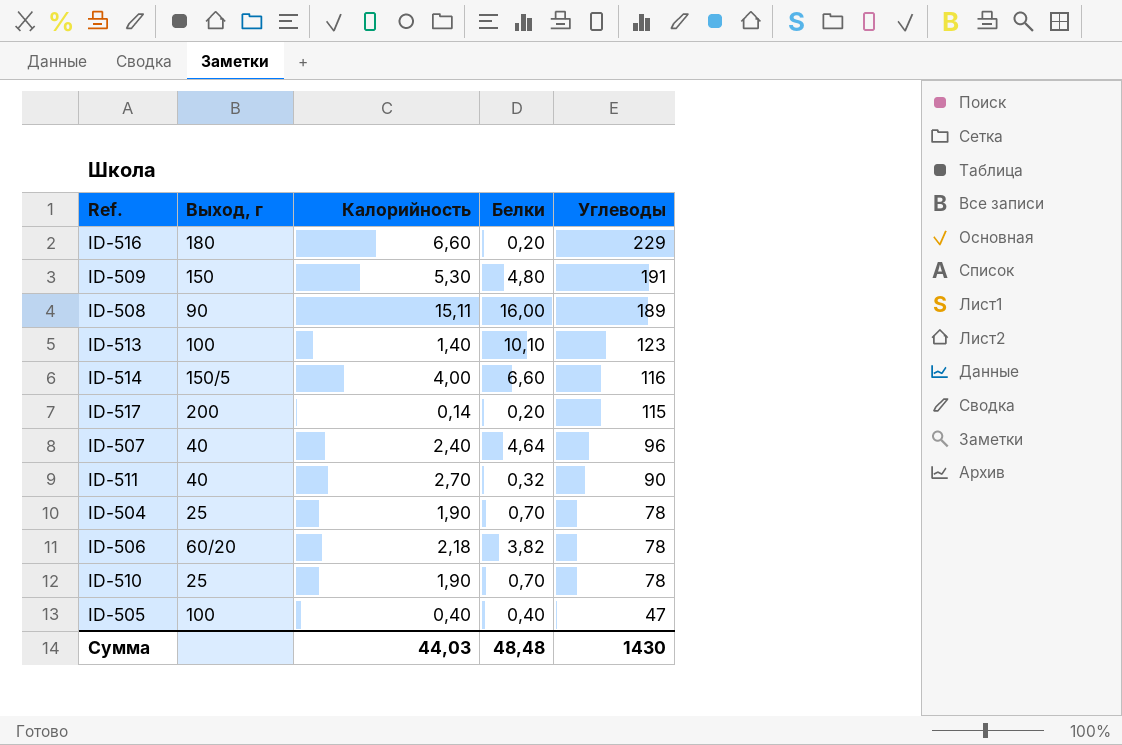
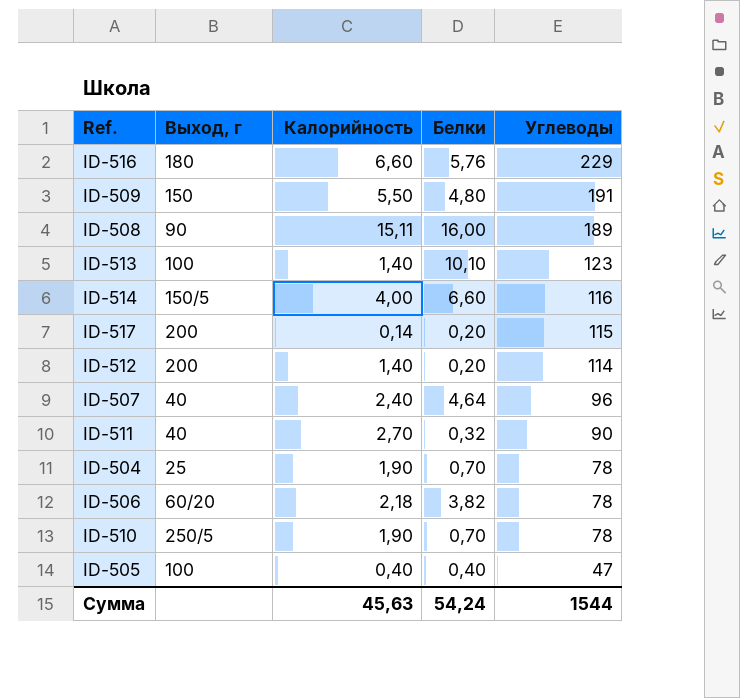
ID-516 | Белки: 0,20 -> 5,76
ID-509 | Калорийность: 5,30 -> 5,50
row ID-512: none -> 200 | 1,40 | 0,20 | 114
ID-510 | Выход, г: 25 -> 250/5
Сумма | Калорийность: 44,03 -> 45,63
Сумма | Белки: 48,48 -> 54,24
Сумма | Углеводы: 1430 -> 1544

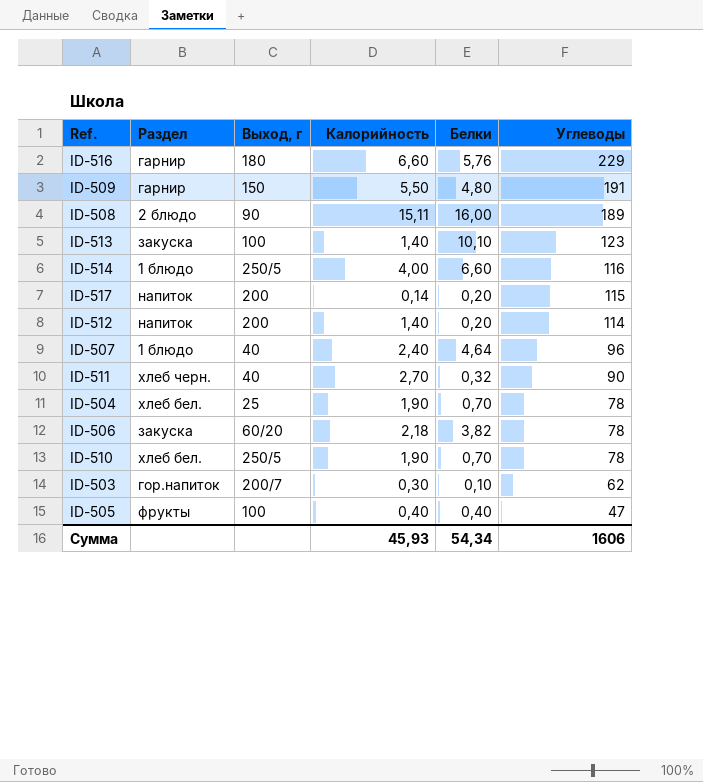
column Раздел | position: none -> 2
ID-514 | Выход, г: 150/5 -> 250/5
row ID-503: none -> гор.напиток | 200/7 | 0,30 | 0,10 | 62
Сумма | Калорийность: 45,63 -> 45,93
Сумма | Белки: 54,24 -> 54,34
Сумма | Углеводы: 1544 -> 1606

